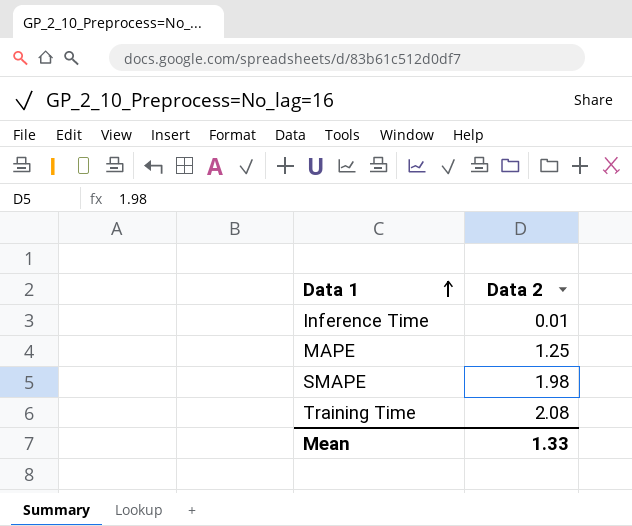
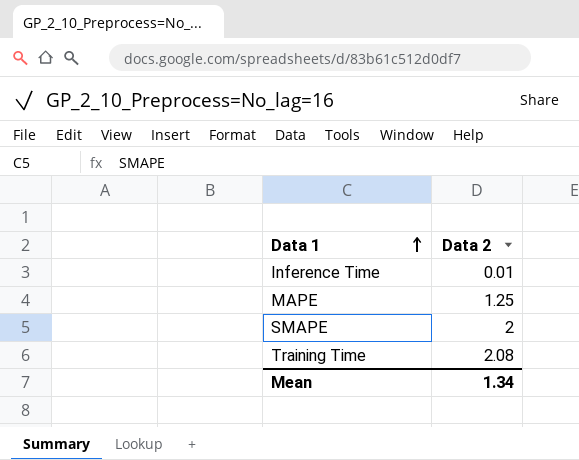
SMAPE | Data 2: 1.98 -> 2
Mean | Data 2: 1.33 -> 1.34

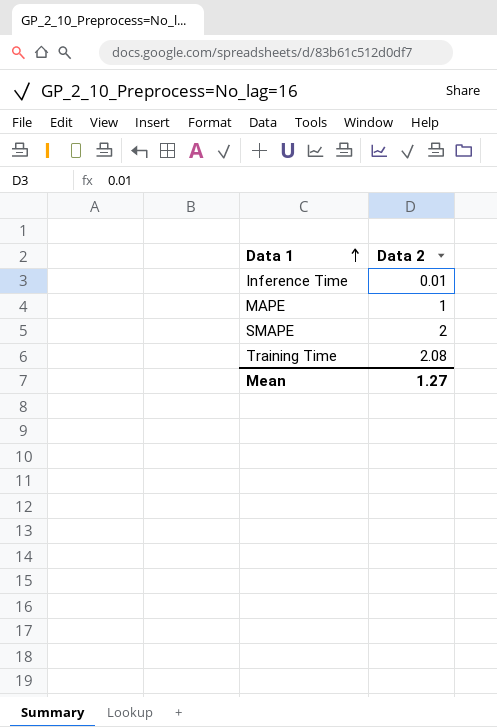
MAPE | Data 2: 1.25 -> 1
Mean | Data 2: 1.34 -> 1.27

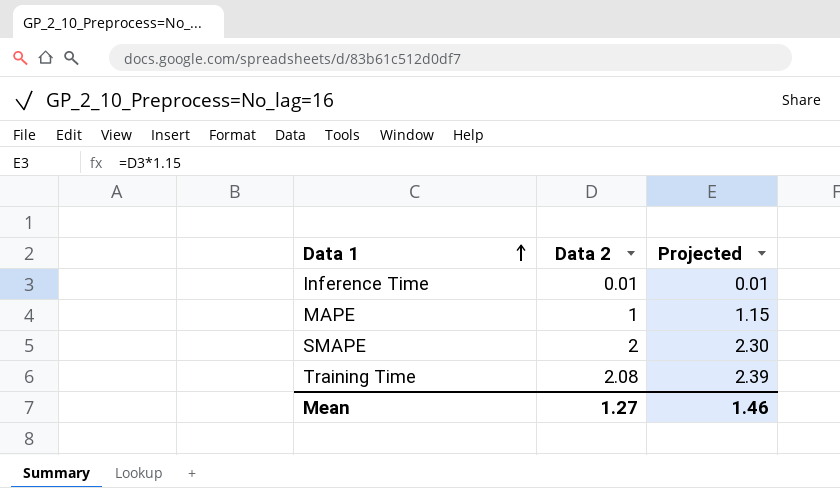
column Projected | formula: none -> [Data 2] * 1.15

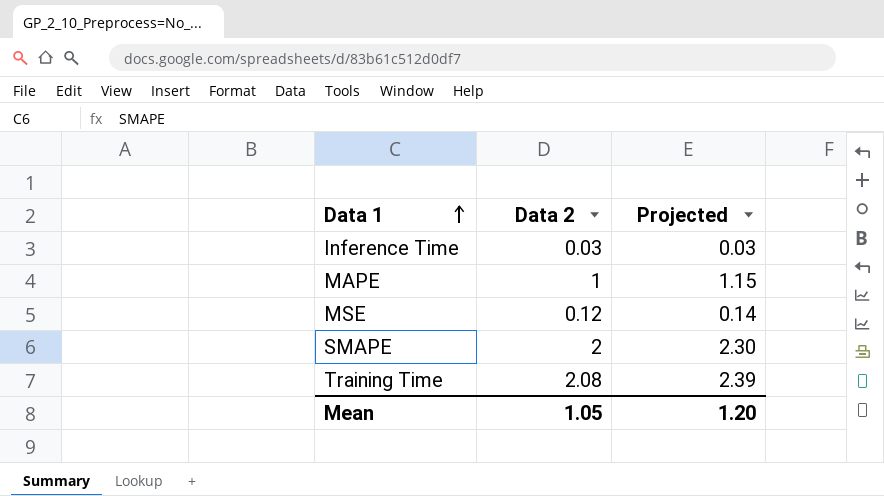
Inference Time | Data 2: 0.01 -> 0.03
Inference Time | Projected: 0.01 -> 0.03
row MSE: none -> 0.12 | 0.14
Mean | Data 2: 1.27 -> 1.05
Mean | Projected: 1.46 -> 1.20

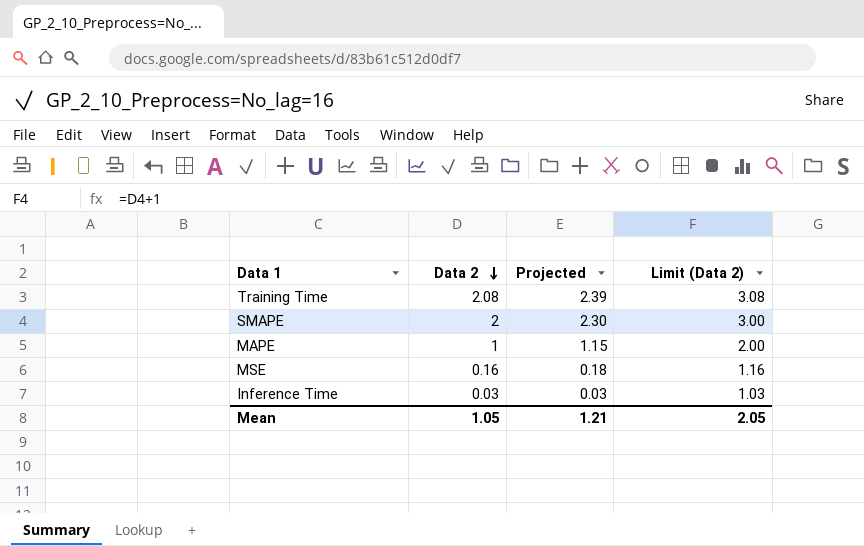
row order: Data 1 ascending -> Data 2 descending
column Limit (Data 2) | formula: none -> [Data 2] + 1
MSE | Data 2: 0.12 -> 0.16
MSE | Projected: 0.14 -> 0.18
Mean | Projected: 1.20 -> 1.21

